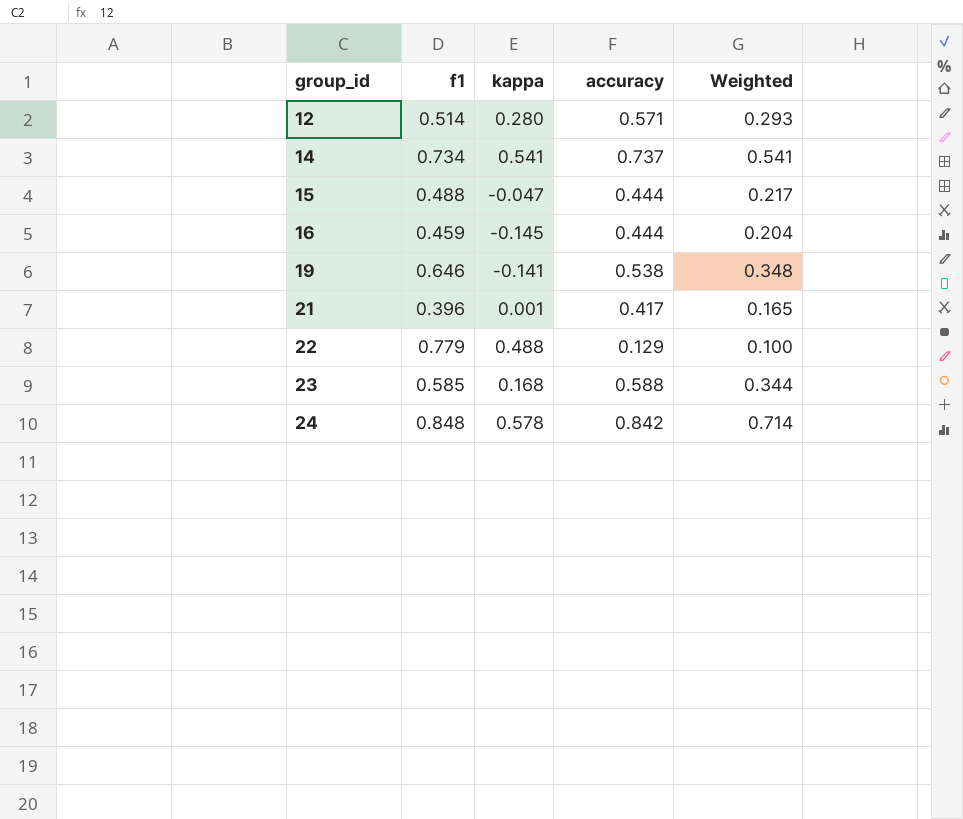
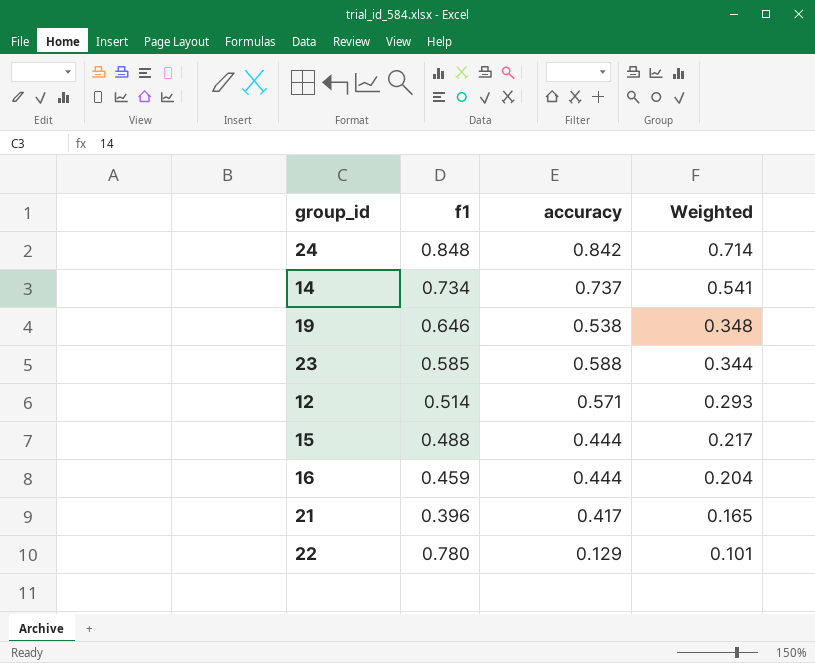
row order: group_id ascending -> Weighted descending
column kappa | position: 3 -> none
22 | f1: 0.779 -> 0.780
22 | Weighted: 0.100 -> 0.101

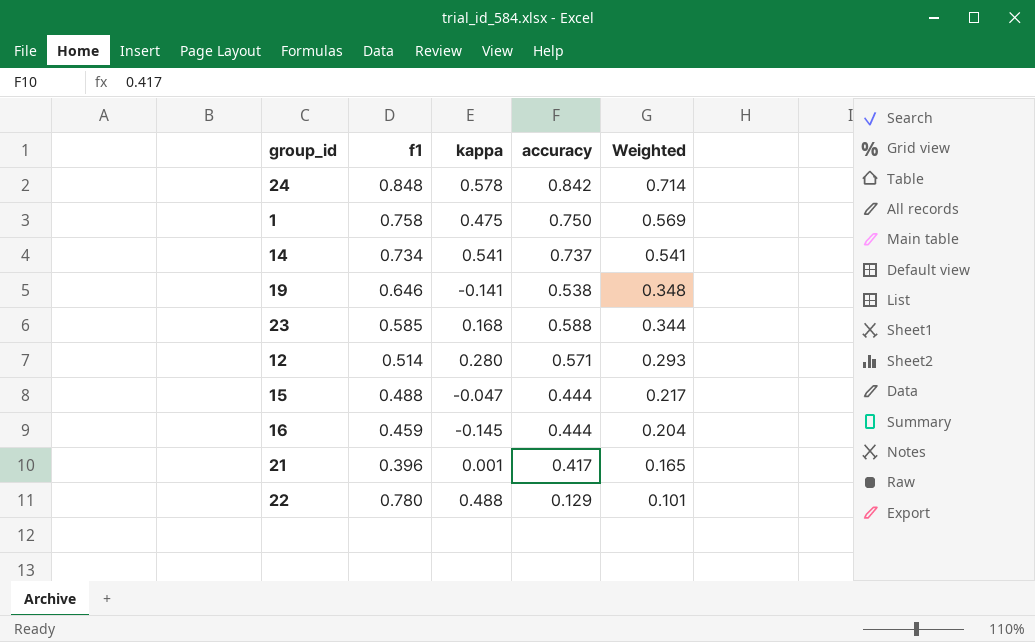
column kappa | position: none -> 3
row 1: none -> 0.758 | 0.475 | 0.750 | 0.569

